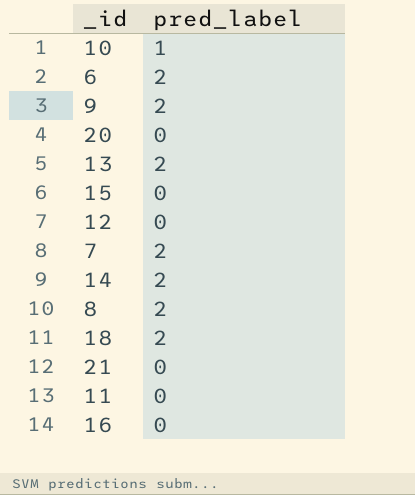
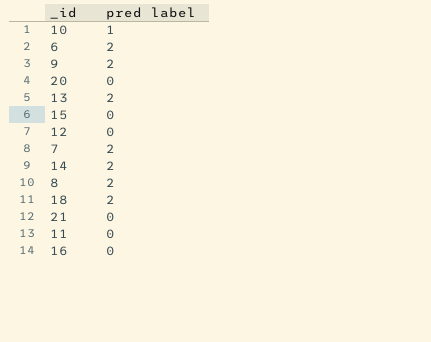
column name: pred_label -> pred label

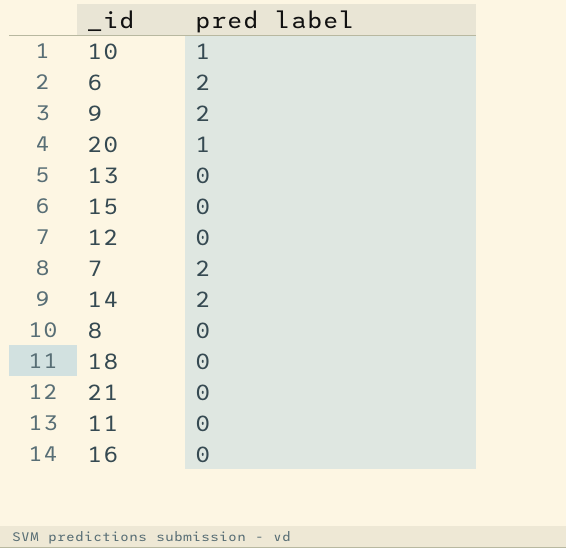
20 | pred label: 0 -> 1
13 | pred label: 2 -> 0
8 | pred label: 2 -> 0
18 | pred label: 2 -> 0

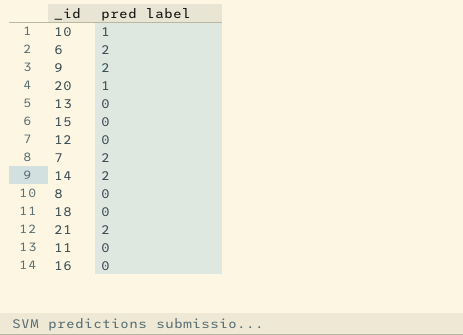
21 | pred label: 0 -> 2

